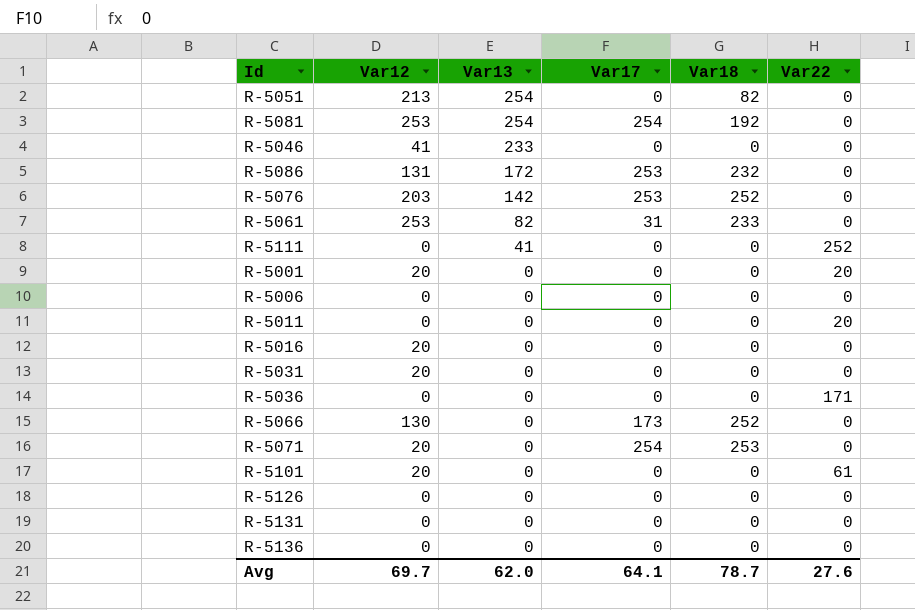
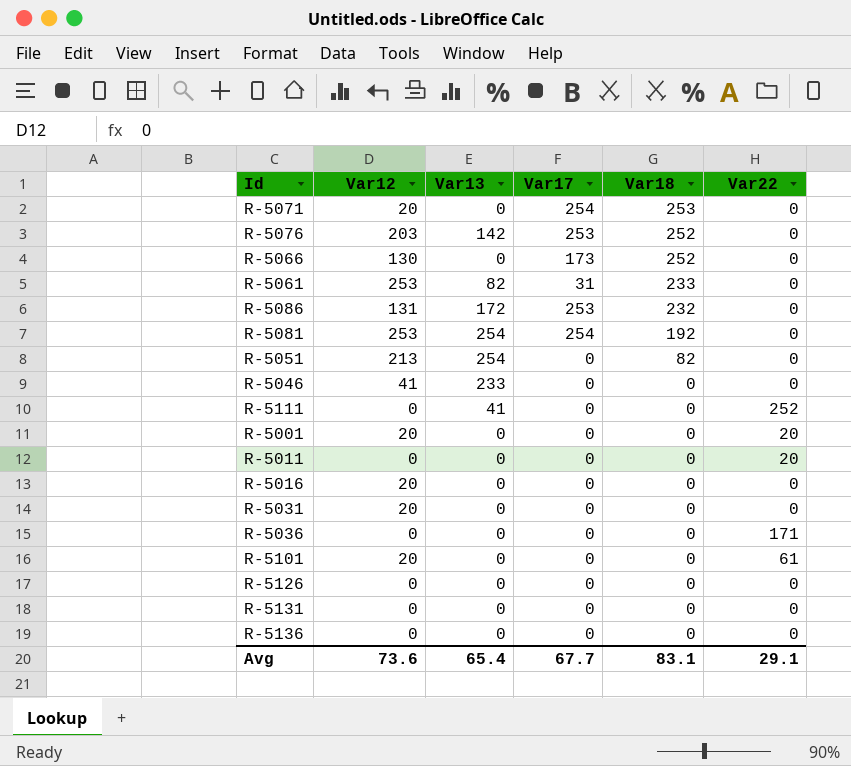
row order: Var13 descending -> Var18 descending
row R-5006: 0 | 0 | 0 | 0 | 0 -> none
Avg | Var12: 69.7 -> 73.6
Avg | Var13: 62.0 -> 65.4
Avg | Var17: 64.1 -> 67.7
Avg | Var18: 78.7 -> 83.1
Avg | Var22: 27.6 -> 29.1

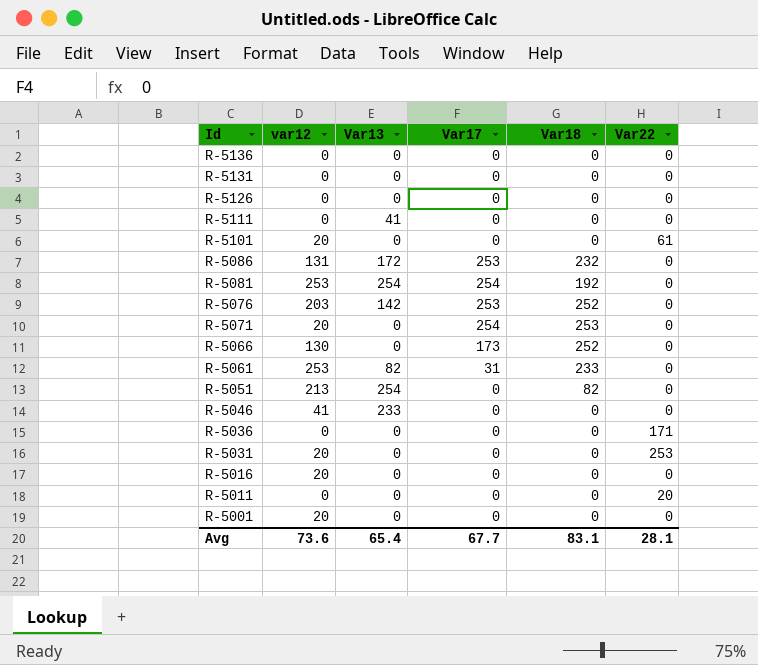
row order: Var18 descending -> Id descending
column name: Var12 -> var12
R-5111 | Var22: 252 -> 0
R-5031 | Var22: 0 -> 253
R-5001 | Var22: 20 -> 0
Avg | Var22: 29.1 -> 28.1

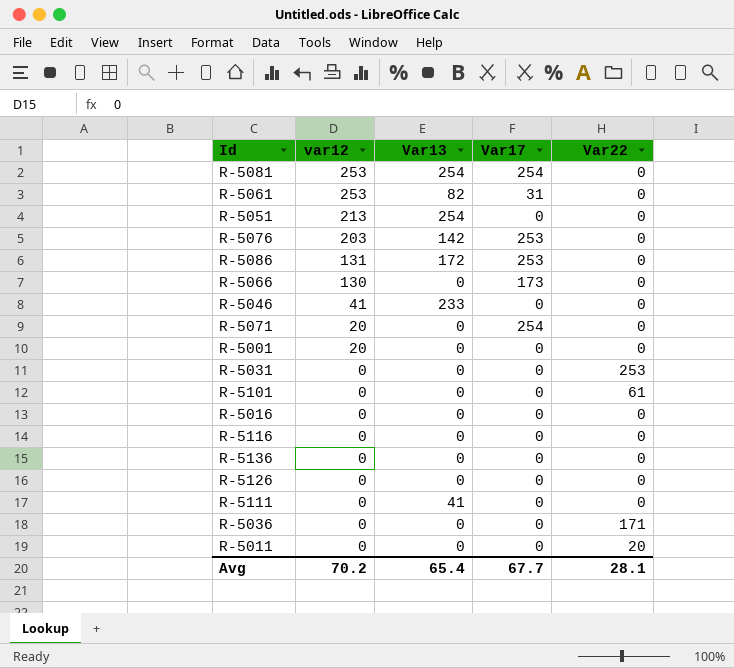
row order: Id descending -> var12 descending
column Var18 | position: 5 -> none
row R-5131: 0 | 0 | 0 | 0 | 0 -> none
R-5031 | var12: 20 -> 0
R-5101 | var12: 20 -> 0
R-5016 | var12: 20 -> 0
row R-5116: none -> 0 | 0 | 0 | 0
Avg | var12: 73.6 -> 70.2

